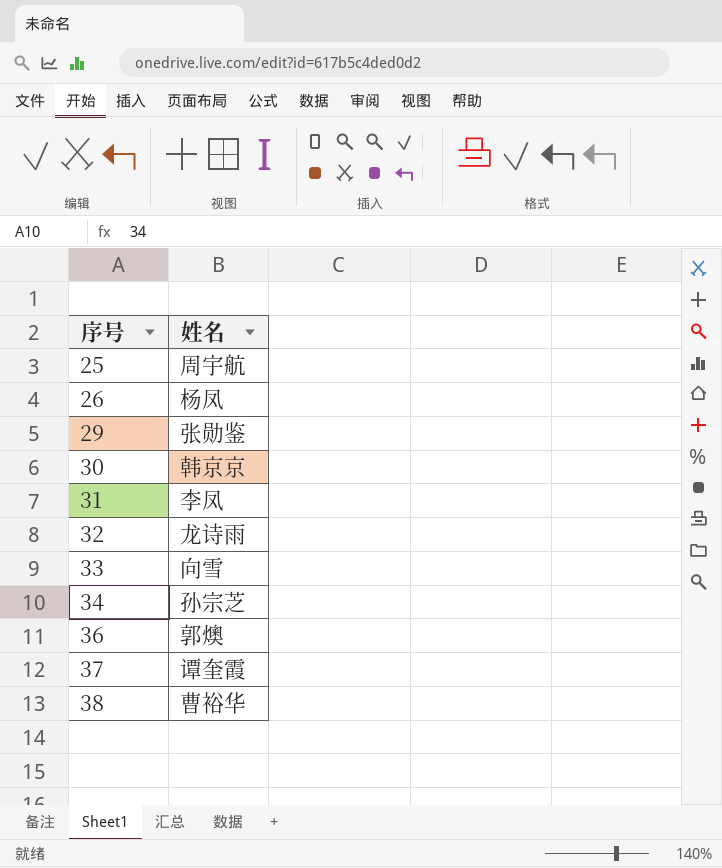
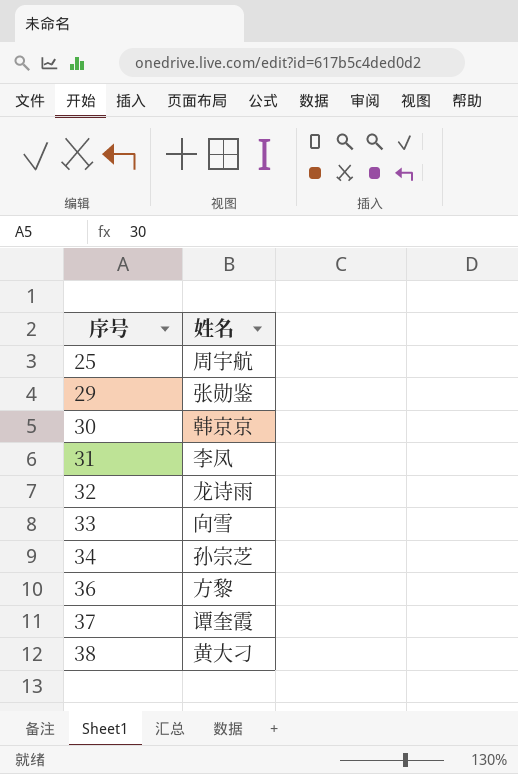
row 26: 杨凤 -> none
36 | 姓名: 郭燠 -> 方黎
38 | 姓名: 曹裕华 -> 黄大刁

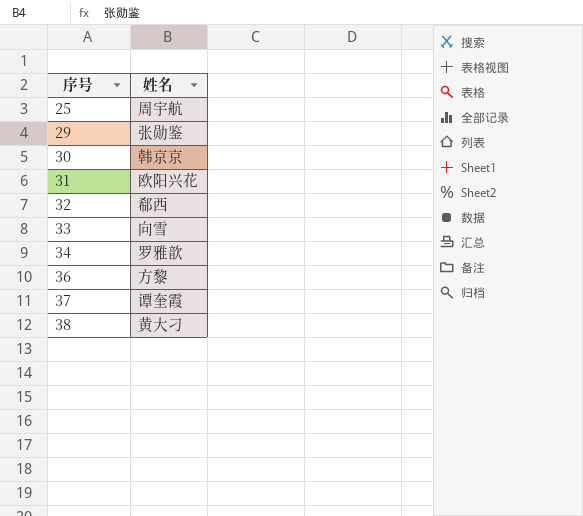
31 | 姓名: 李凤 -> 欧阳兴花
32 | 姓名: 龙诗雨 -> 郗西
34 | 姓名: 孙宗芝 -> 罗雅歆

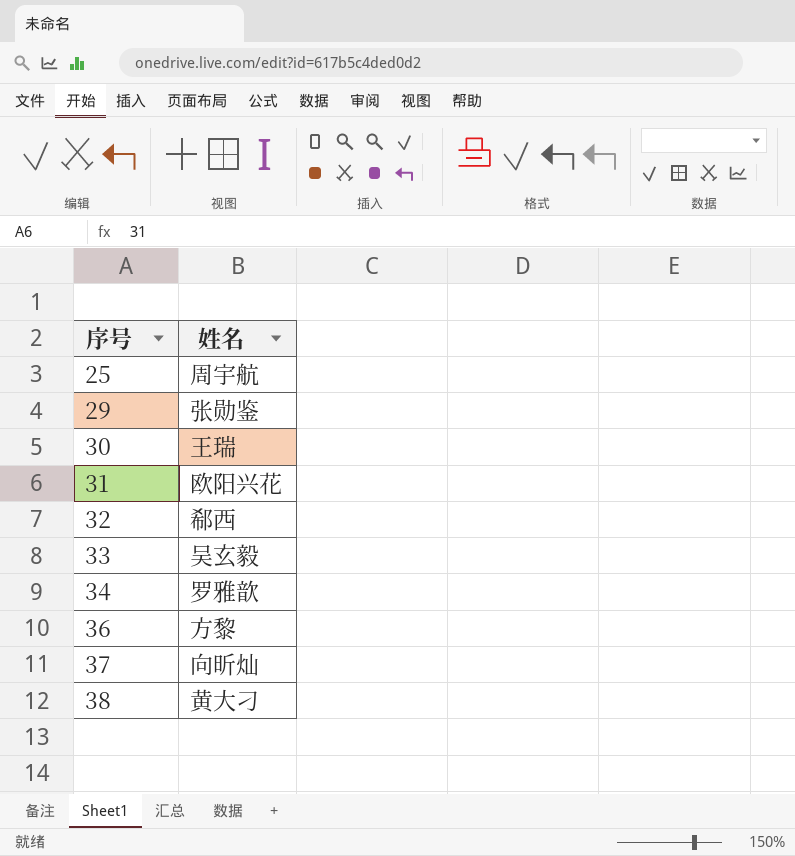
30 | 姓名: 韩京京 -> 王瑞
33 | 姓名: 向雪 -> 吴玄毅
37 | 姓名: 谭奎霞 -> 向昕灿

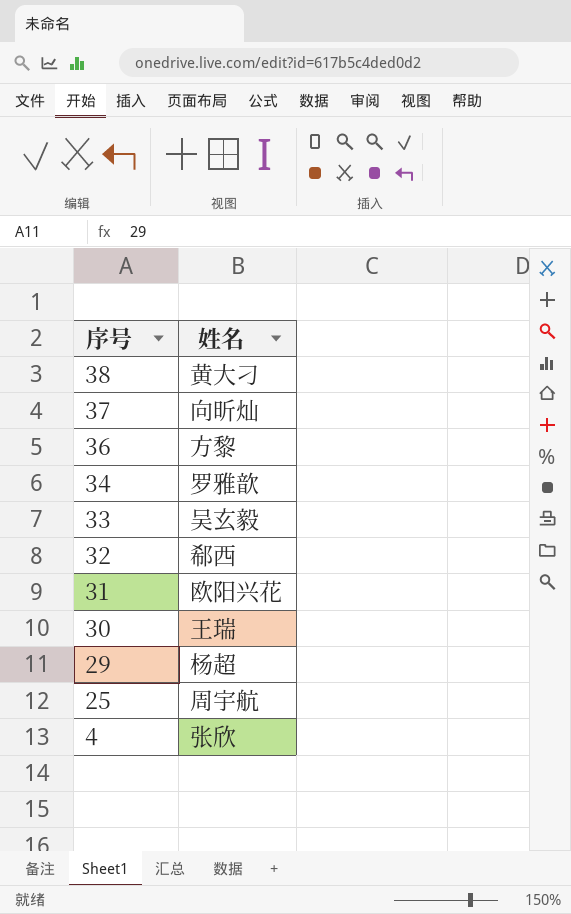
row order: 序号 ascending -> 序号 descending
29 | 姓名: 张勋鉴 -> 杨超
row 4: none -> 张欣

